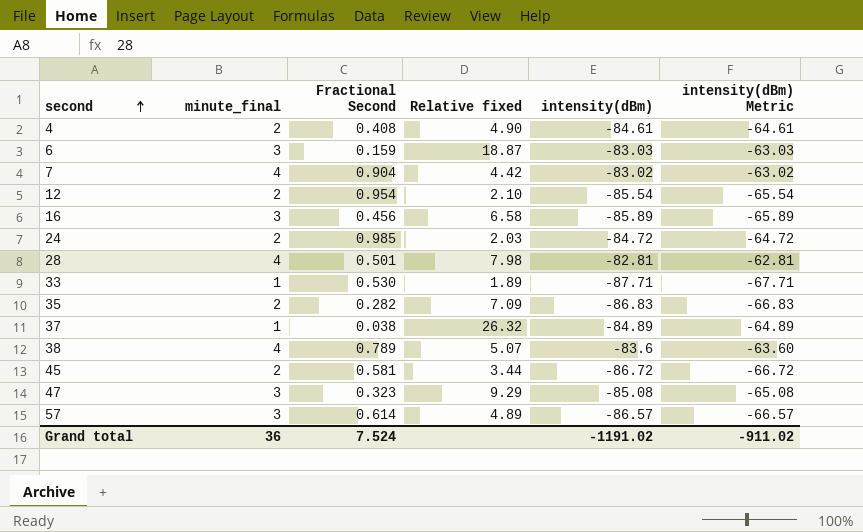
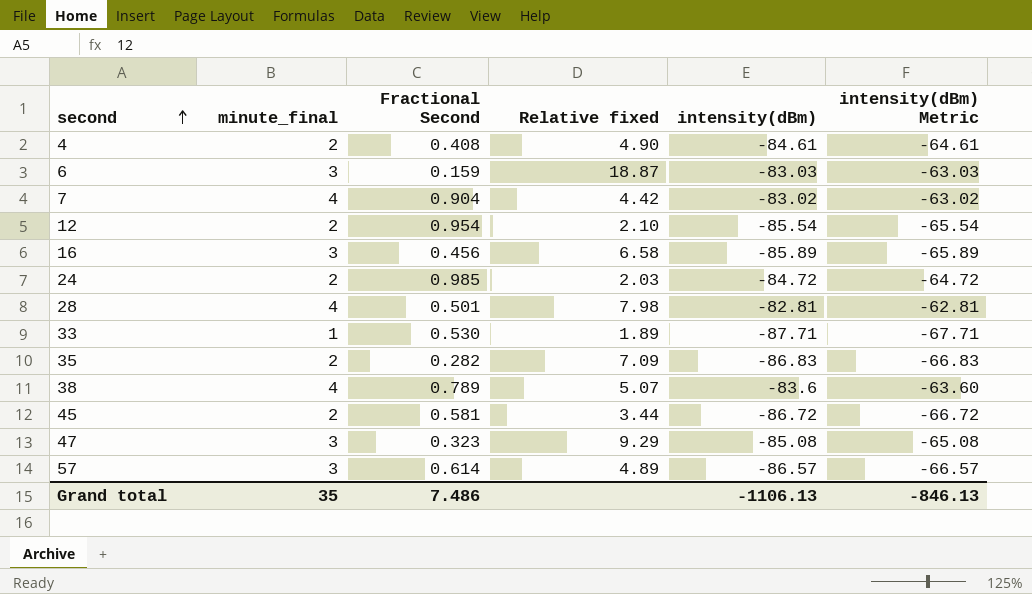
row 37: 1 | 0.038 | 26.32 | -84.89 | -64.89 -> none
Grand total | minute_final: 36 -> 35
Grand total | Fractional Second: 7.524 -> 7.486
Grand total | intensity(dBm): -1191.02 -> -1106.13
Grand total | intensity(dBm) Metric: -911.02 -> -846.13

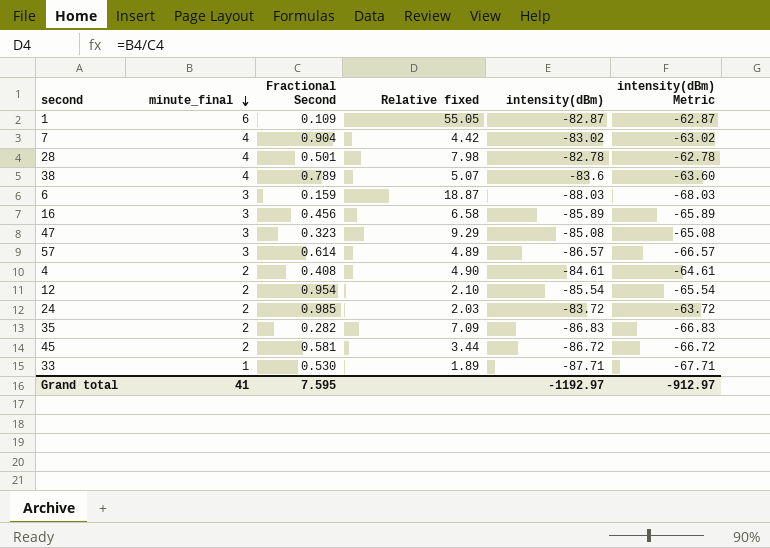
row order: second ascending -> minute_final descending
row 1: none -> 6 | 0.109 | 55.05 | -82.87 | -62.87
28 | intensity(dBm): -82.81 -> -82.78
28 | intensity(dBm) Metric: -62.81 -> -62.78
6 | intensity(dBm): -83.03 -> -88.03
6 | intensity(dBm) Metric: -63.03 -> -68.03
24 | intensity(dBm): -84.72 -> -83.72
24 | intensity(dBm) Metric: -64.72 -> -63.72
Grand total | minute_final: 35 -> 41
Grand total | Fractional Second: 7.486 -> 7.595
Grand total | intensity(dBm): -1106.13 -> -1192.97
Grand total | intensity(dBm) Metric: -846.13 -> -912.97

